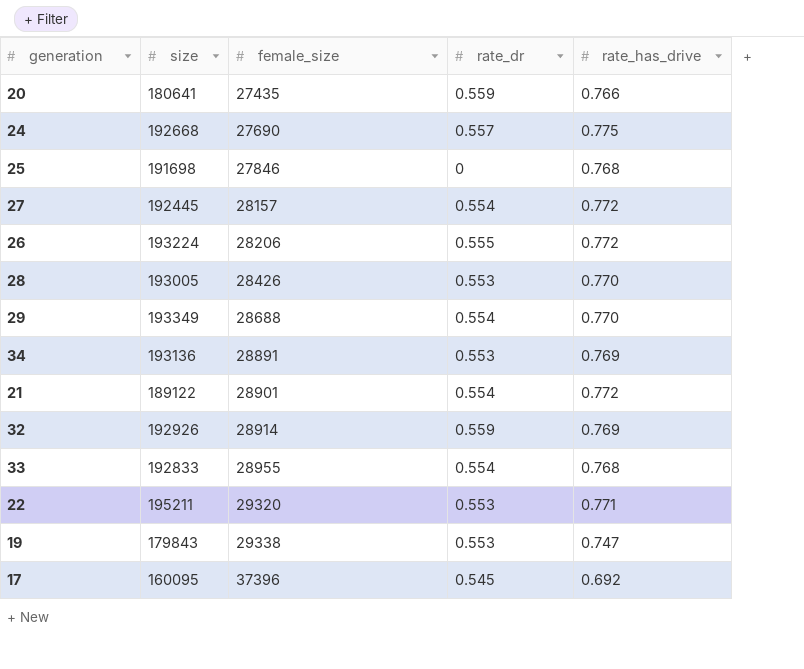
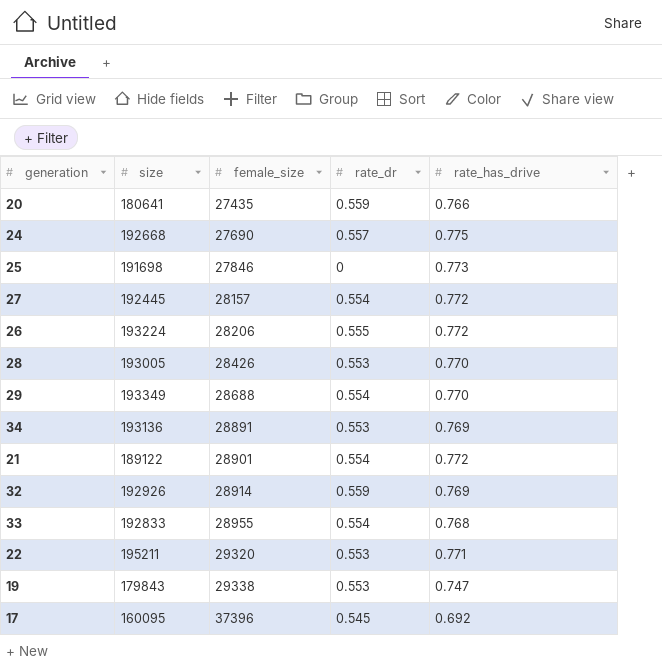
25 | rate_has_drive: 0.768 -> 0.773

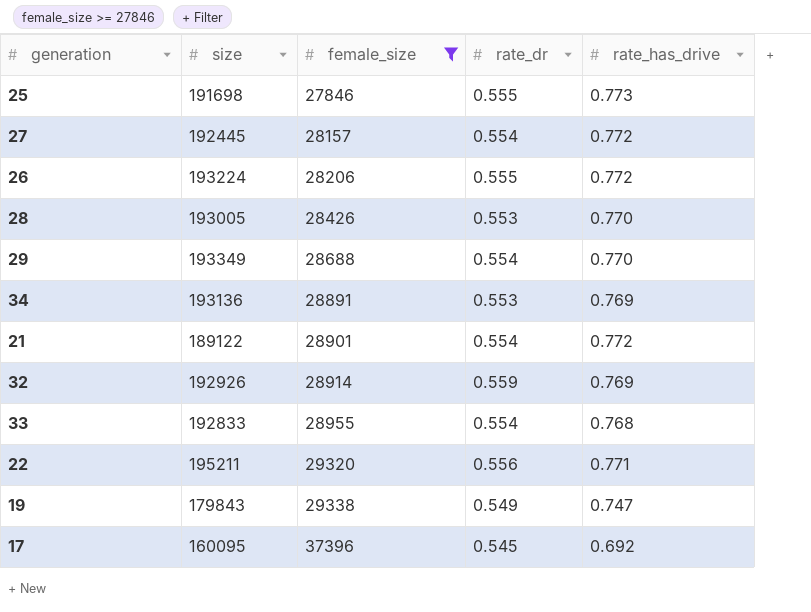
filter: none -> female_size >= 27846
25 | rate_dr: 0 -> 0.555
22 | rate_dr: 0.553 -> 0.556
19 | rate_dr: 0.553 -> 0.549

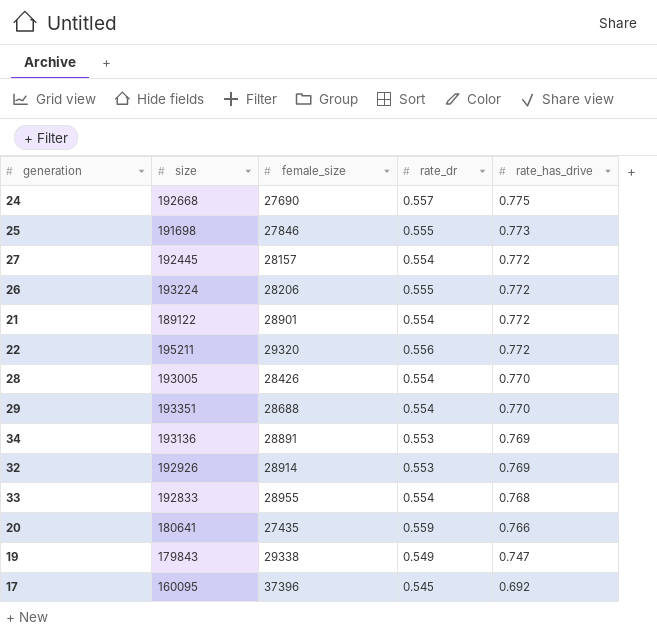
filter: female_size >= 27846 -> none
row order: female_size ascending -> rate_has_drive descending
22 | rate_has_drive: 0.771 -> 0.772
28 | rate_dr: 0.553 -> 0.554
29 | size: 193349 -> 193351
32 | rate_dr: 0.559 -> 0.553

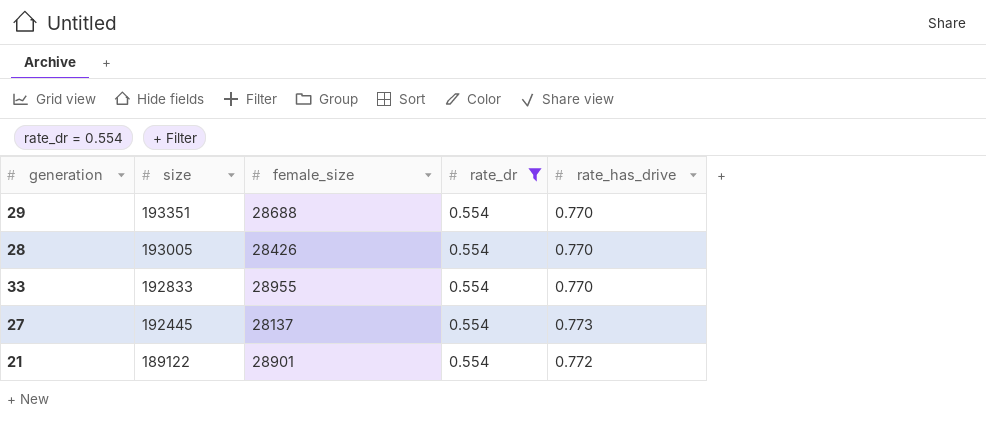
filter: none -> rate_dr = 0.554
row order: rate_has_drive descending -> size descending
33 | rate_has_drive: 0.768 -> 0.770
27 | female_size: 28157 -> 28137
27 | rate_has_drive: 0.772 -> 0.773

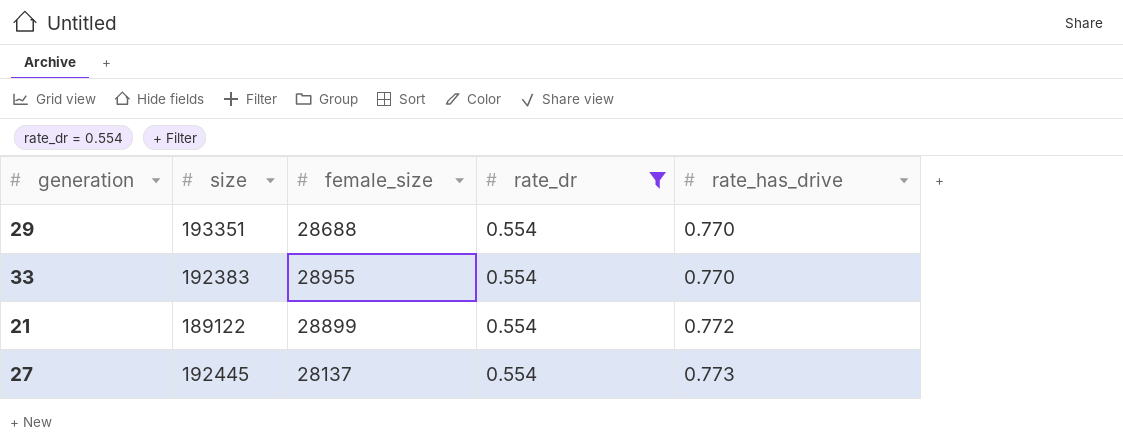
row order: size descending -> rate_has_drive ascending
row 28: 193005 | 28426 | 0.554 | 0.770 -> none
33 | size: 192833 -> 192383
21 | female_size: 28901 -> 28899

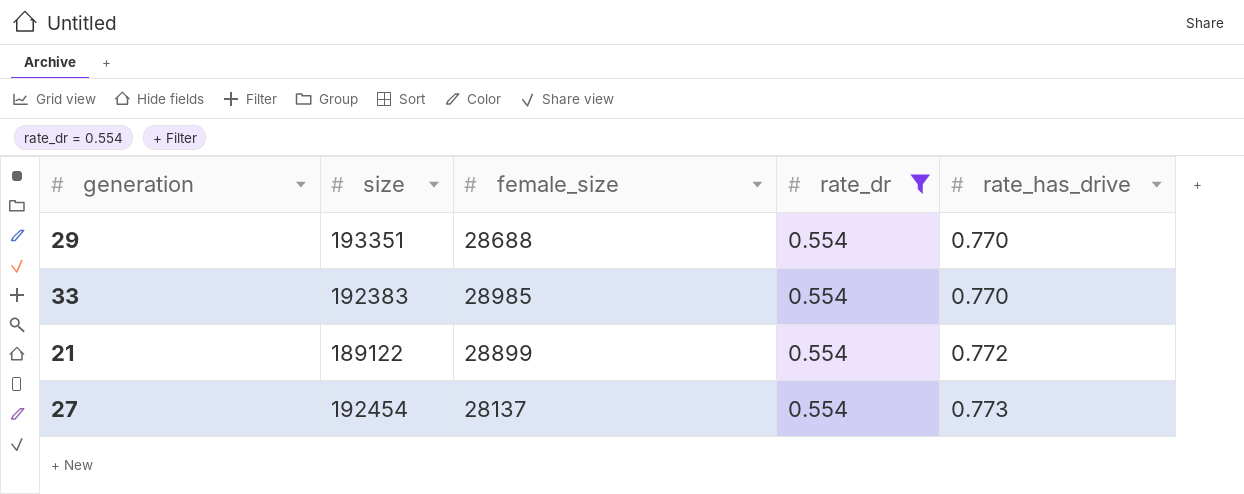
33 | female_size: 28955 -> 28985
27 | size: 192445 -> 192454

